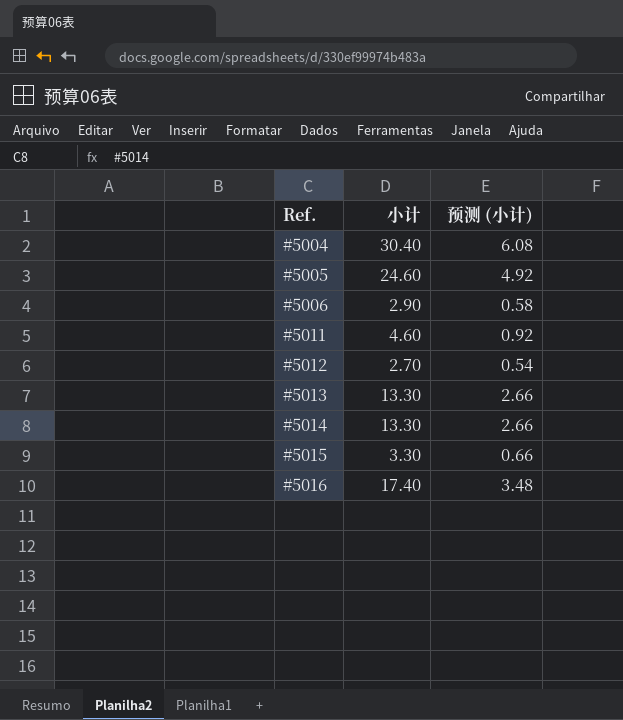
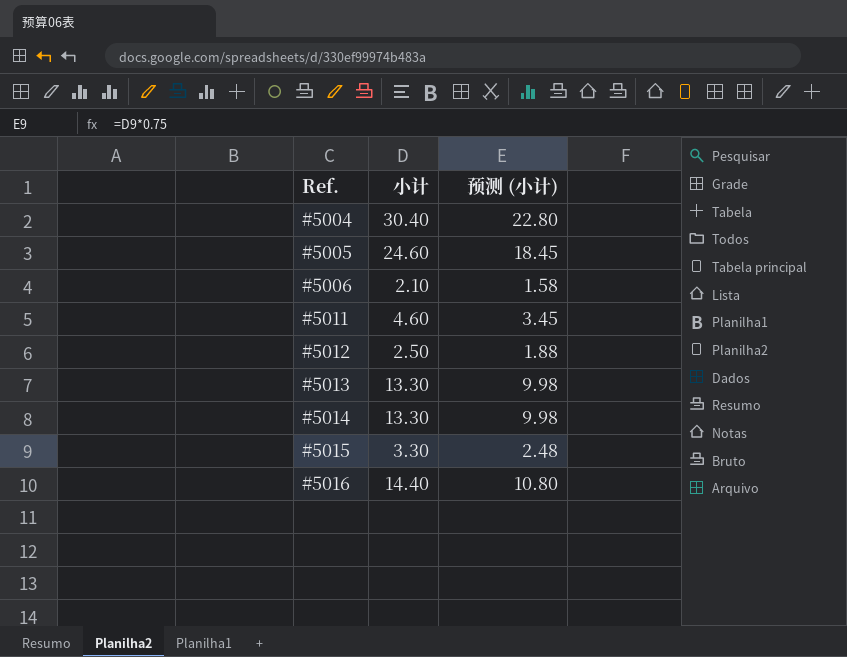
column 预测 (小计) | formula: [小计] * 0.2 -> [小计] * 0.75
#5006 | 小计: 2.90 -> 2.10
#5012 | 小计: 2.70 -> 2.50
#5016 | 小计: 17.40 -> 14.40

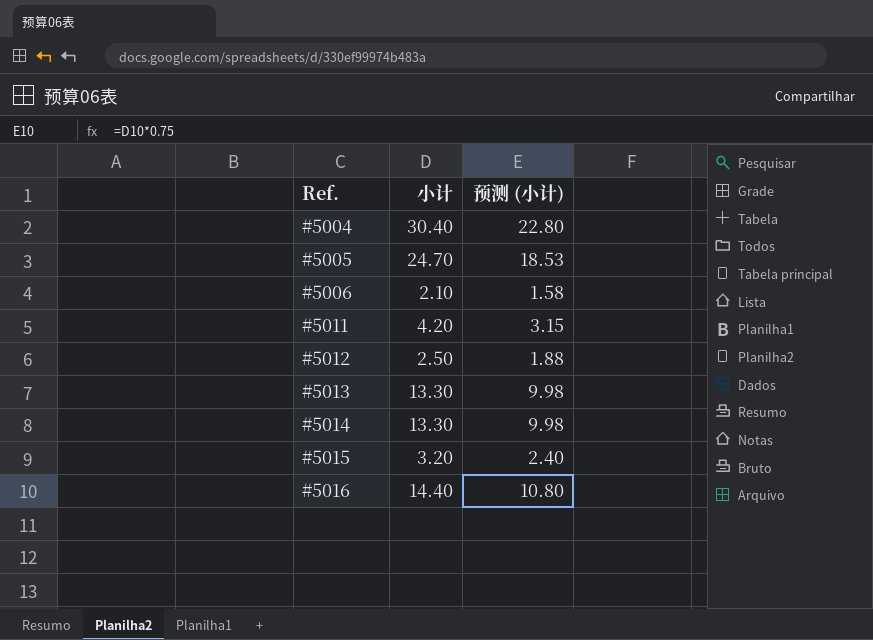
#5005 | 小计: 24.60 -> 24.70
#5005 | 预测 (小计): 18.45 -> 18.53
#5011 | 小计: 4.60 -> 4.20
#5011 | 预测 (小计): 3.45 -> 3.15
#5015 | 小计: 3.30 -> 3.20
#5015 | 预测 (小计): 2.48 -> 2.40

